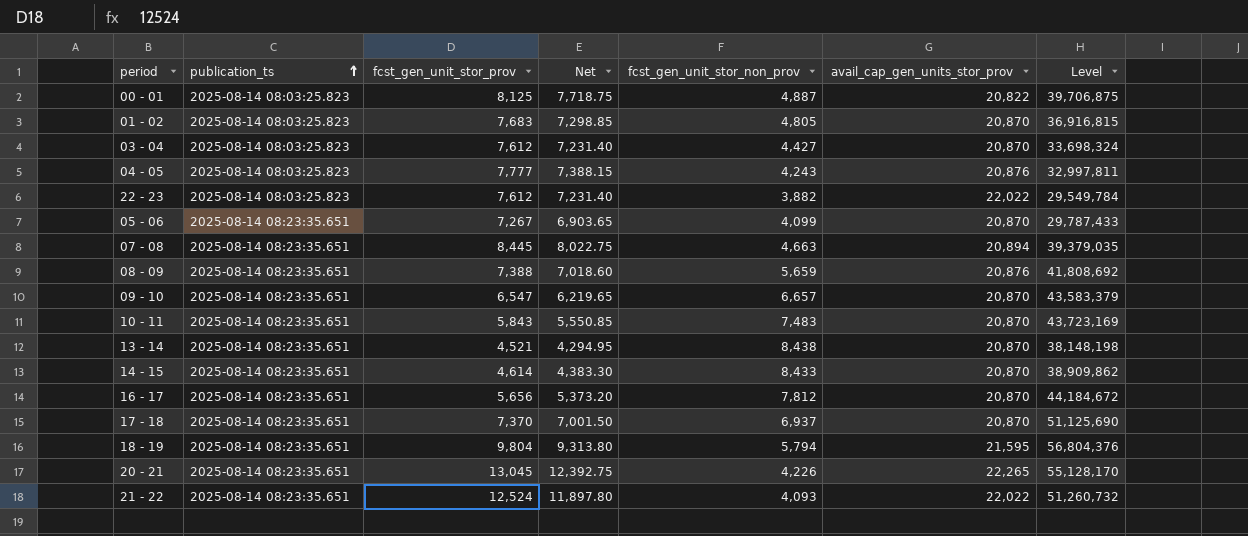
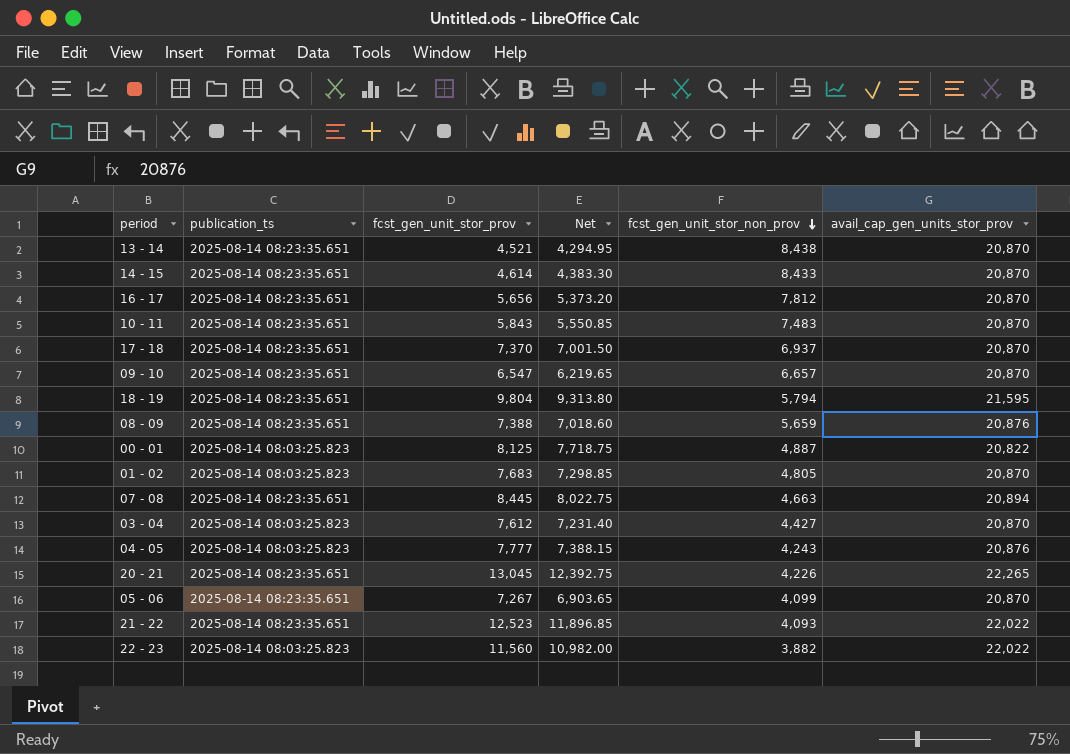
row order: publication_ts ascending -> fcst_gen_unit_stor_non_prov descending
column Level | formula: [fcst_gen_unit_stor_prov] * [fcst_gen_unit_stor_non_prov] -> none
21 - 22 | fcst_gen_unit_stor_prov: 12,524 -> 12,523
21 - 22 | Net: 11,897.80 -> 11,896.85
22 - 23 | fcst_gen_unit_stor_prov: 7,612 -> 11,560
22 - 23 | Net: 7,231.40 -> 10,982.00

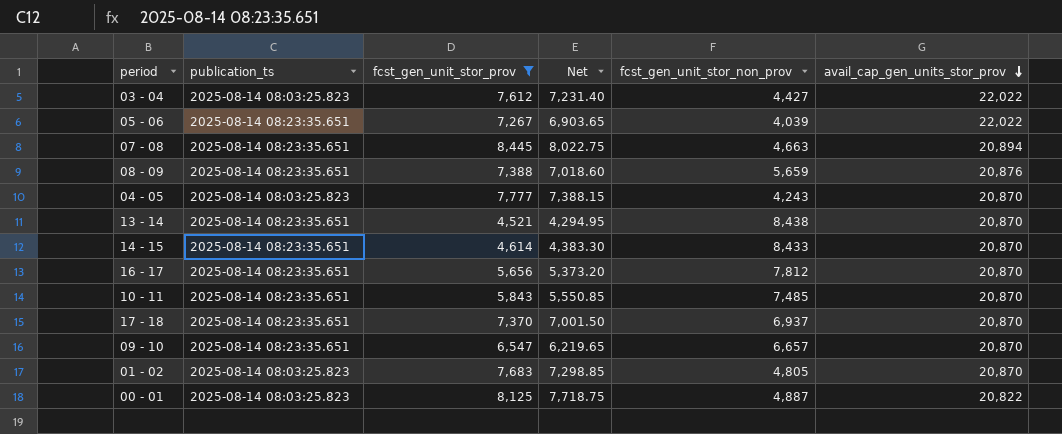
filter: none -> fcst_gen_unit_stor_prov <= 8,445
row order: fcst_gen_unit_stor_non_prov descending -> avail_cap_gen_units_stor_prov descending
03 - 04 | avail_cap_gen_units_stor_prov: 20,870 -> 22,022
05 - 06 | fcst_gen_unit_stor_non_prov: 4,099 -> 4,039
05 - 06 | avail_cap_gen_units_stor_prov: 20,870 -> 22,022
04 - 05 | avail_cap_gen_units_stor_prov: 20,876 -> 20,870
10 - 11 | fcst_gen_unit_stor_non_prov: 7,483 -> 7,485

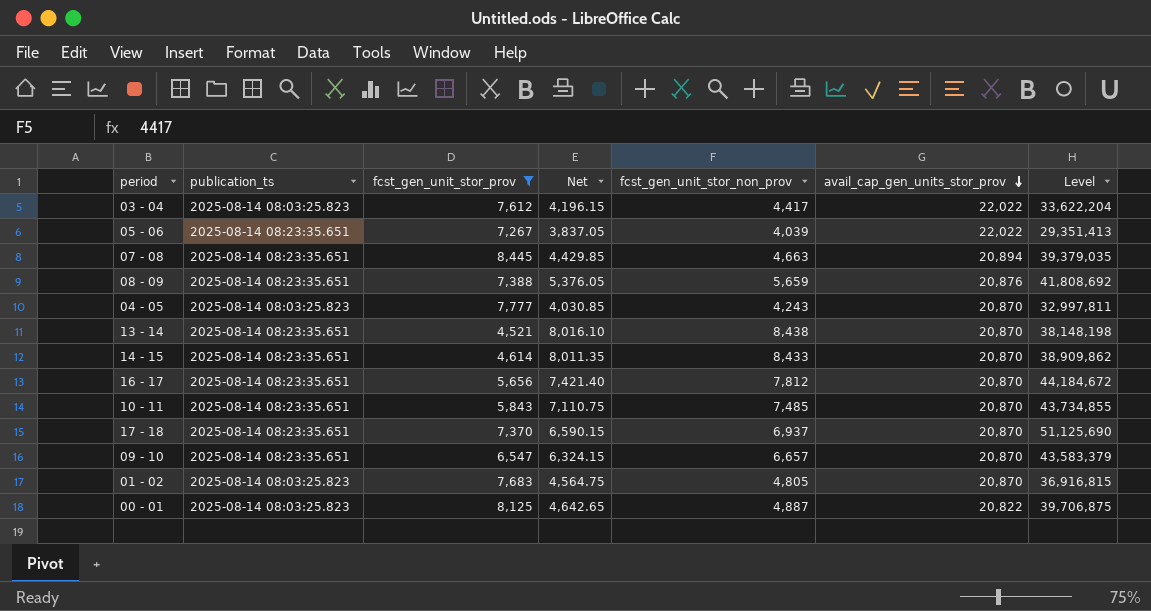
column Net | formula: [fcst_gen_unit_stor_prov] * 0.95 -> [fcst_gen_unit_stor_non_prov] * 0.95
column Level | formula: none -> [fcst_gen_unit_stor_prov] * [fcst_gen_unit_stor_non_prov]
03 - 04 | fcst_gen_unit_stor_non_prov: 4,427 -> 4,417

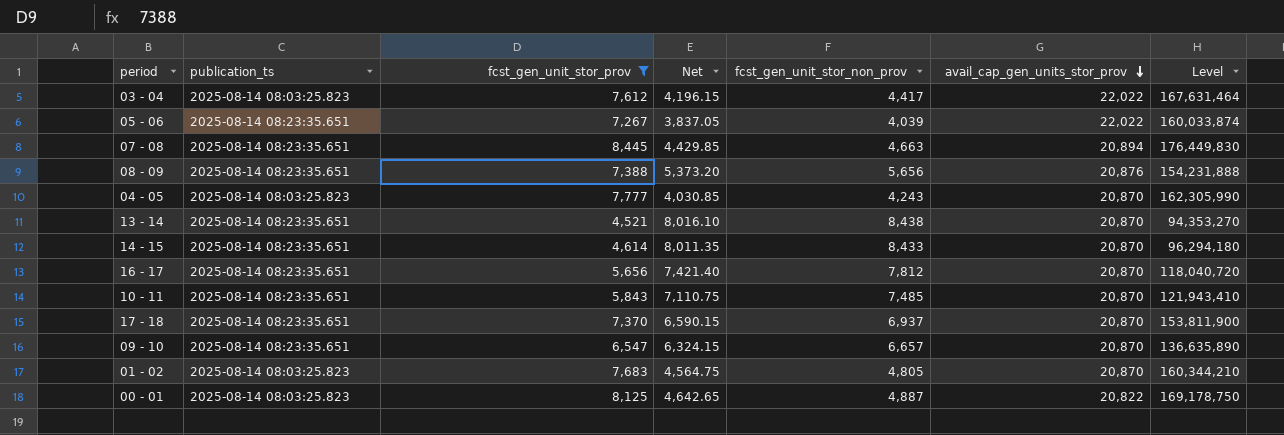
column Level | formula: [fcst_gen_unit_stor_prov] * [fcst_gen_unit_stor_non_prov] -> [fcst_gen_unit_stor_prov] * [avail_cap_gen_units_stor_prov]
08 - 09 | Net: 5,376.05 -> 5,373.20
08 - 09 | fcst_gen_unit_stor_non_prov: 5,659 -> 5,656

